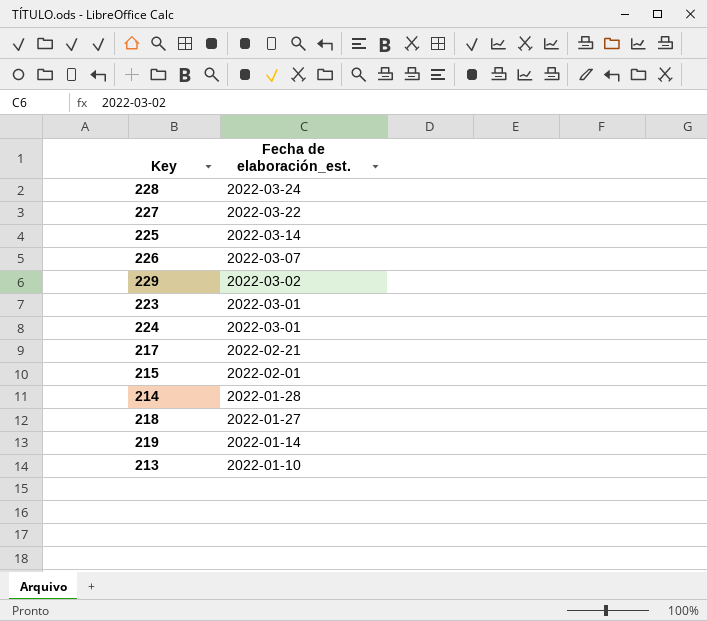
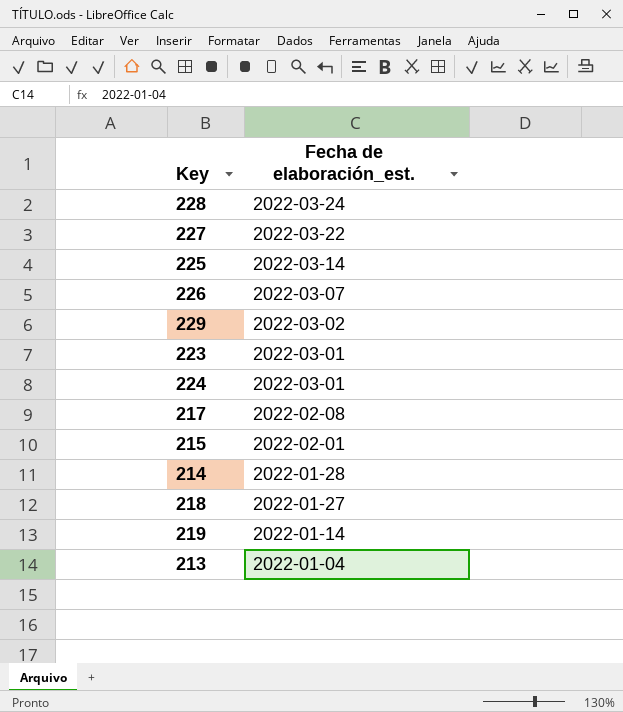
217 | Fecha de elaboración_est.: 2022-02-21 -> 2022-02-08
213 | Fecha de elaboración_est.: 2022-01-10 -> 2022-01-04

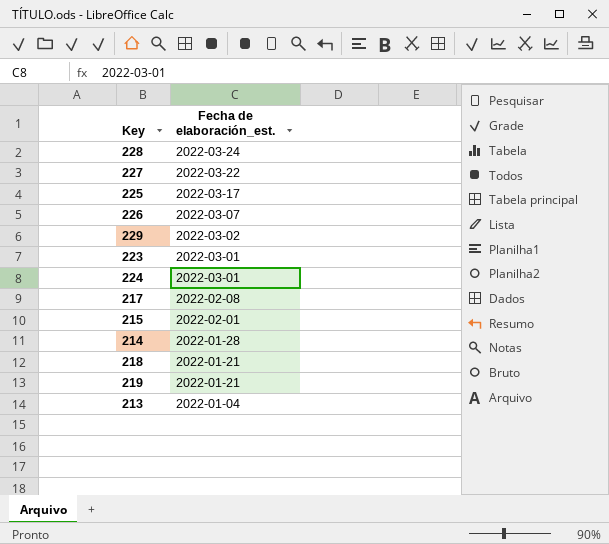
225 | Fecha de elaboración_est.: 2022-03-14 -> 2022-03-17
218 | Fecha de elaboración_est.: 2022-01-27 -> 2022-01-21
219 | Fecha de elaboración_est.: 2022-01-14 -> 2022-01-21

